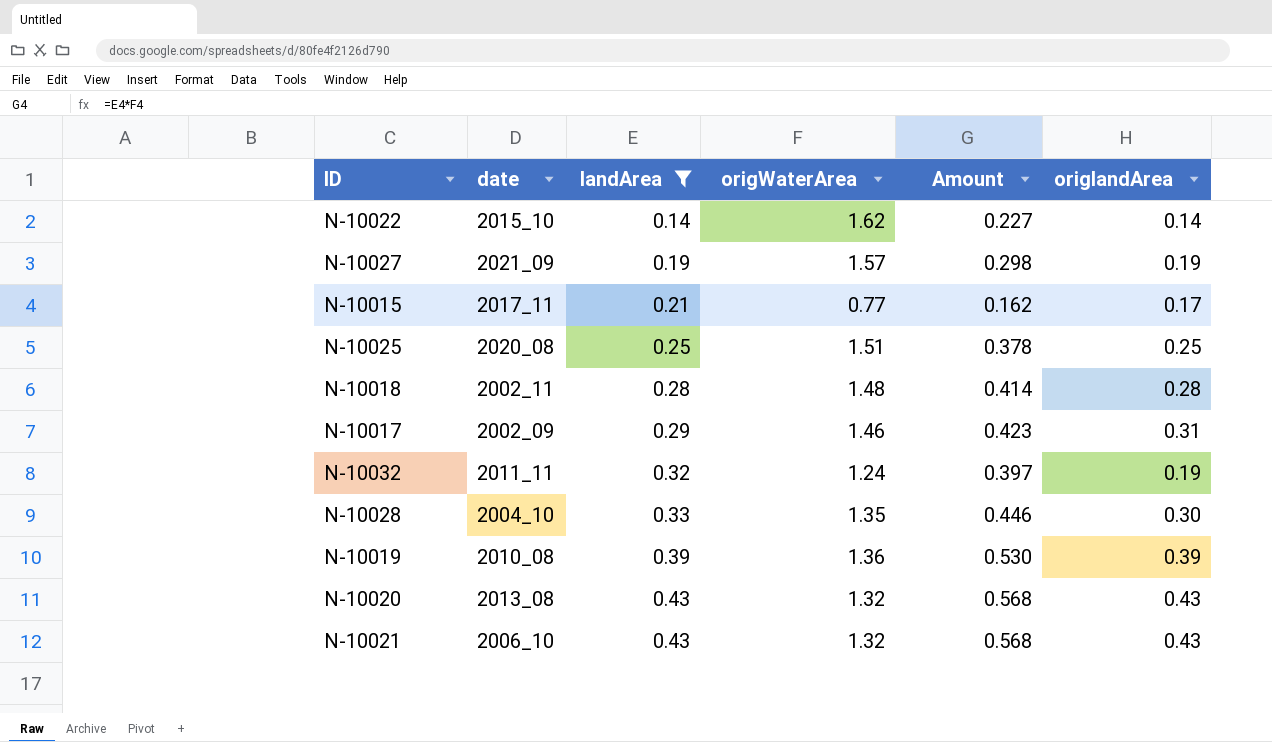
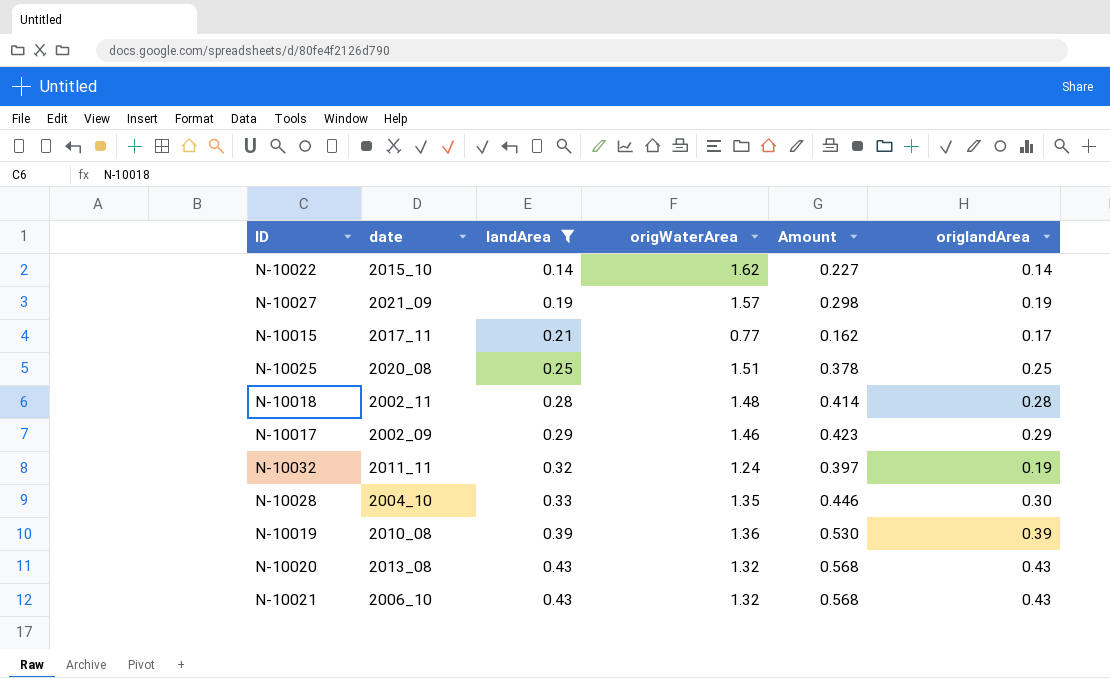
N-10017 | origlandArea: 0.31 -> 0.29

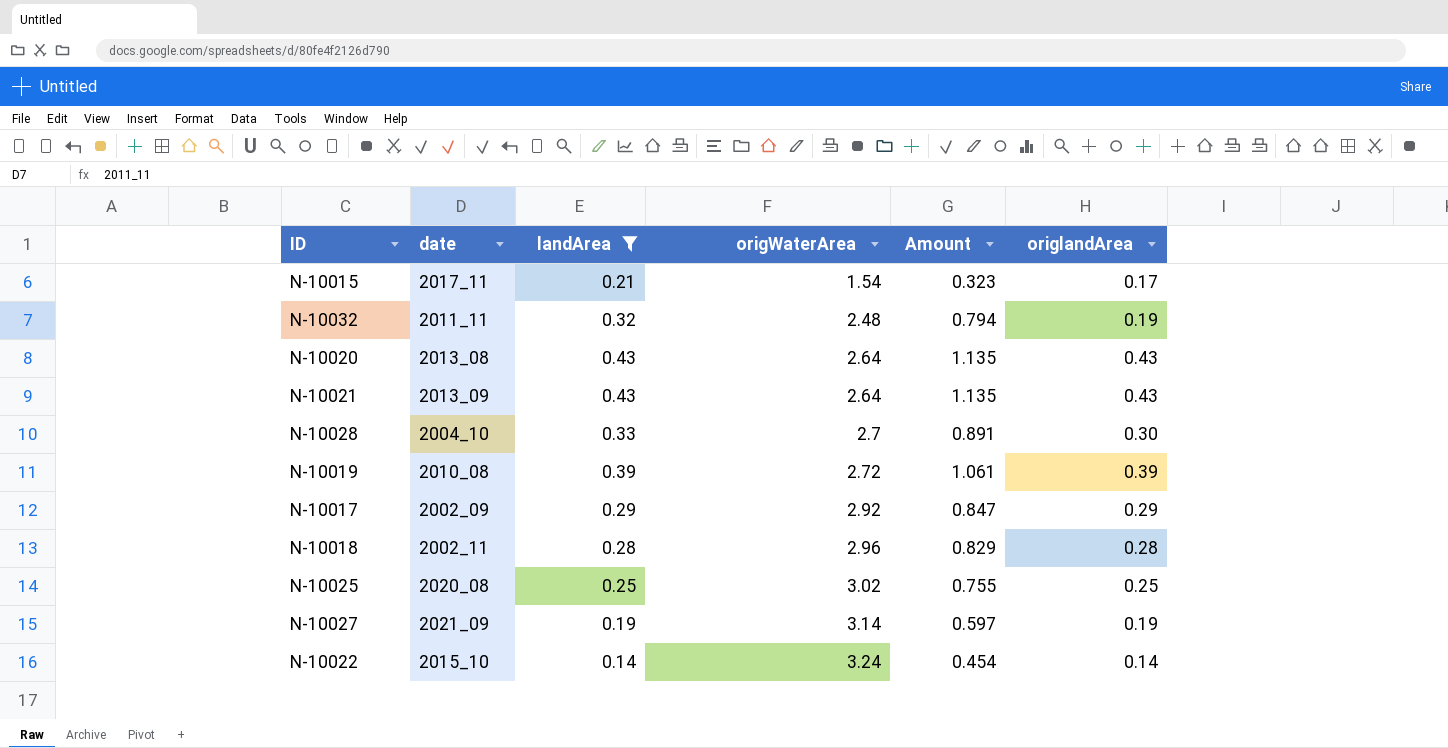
row order: landArea ascending -> origWaterArea ascending
N-10015 | origWaterArea: 0.77 -> 1.54
N-10015 | Amount: 0.162 -> 0.323
N-10032 | origWaterArea: 1.24 -> 2.48
N-10032 | Amount: 0.397 -> 0.794
N-10020 | origWaterArea: 1.32 -> 2.64
N-10020 | Amount: 0.568 -> 1.135
N-10021 | date: 2006_10 -> 2013_09
N-10021 | origWaterArea: 1.32 -> 2.64
N-10021 | Amount: 0.568 -> 1.135
N-10028 | origWaterArea: 1.35 -> 2.7
N-10028 | Amount: 0.446 -> 0.891
N-10019 | origWaterArea: 1.36 -> 2.72
N-10019 | Amount: 0.530 -> 1.061
N-10017 | origWaterArea: 1.46 -> 2.92
N-10017 | Amount: 0.423 -> 0.847
N-10018 | origWaterArea: 1.48 -> 2.96
N-10018 | Amount: 0.414 -> 0.829
N-10025 | origWaterArea: 1.51 -> 3.02
N-10025 | Amount: 0.378 -> 0.755
N-10027 | origWaterArea: 1.57 -> 3.14
N-10027 | Amount: 0.298 -> 0.597
N-10022 | origWaterArea: 1.62 -> 3.24
N-10022 | Amount: 0.227 -> 0.454

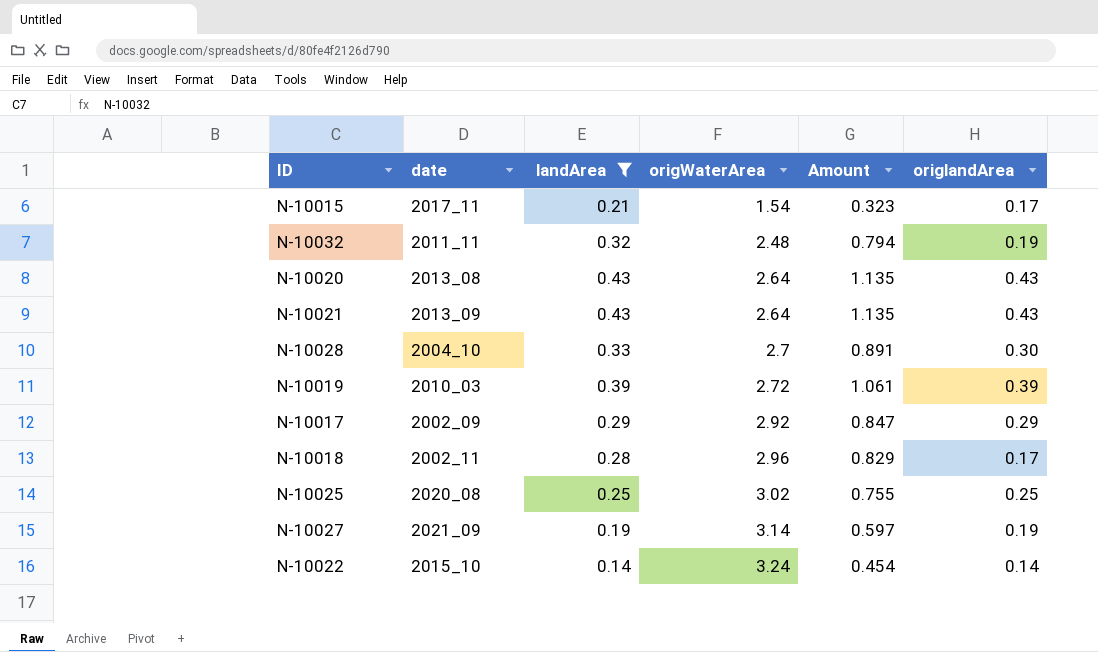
N-10019 | date: 2010_08 -> 2010_03
N-10018 | origlandArea: 0.28 -> 0.17

